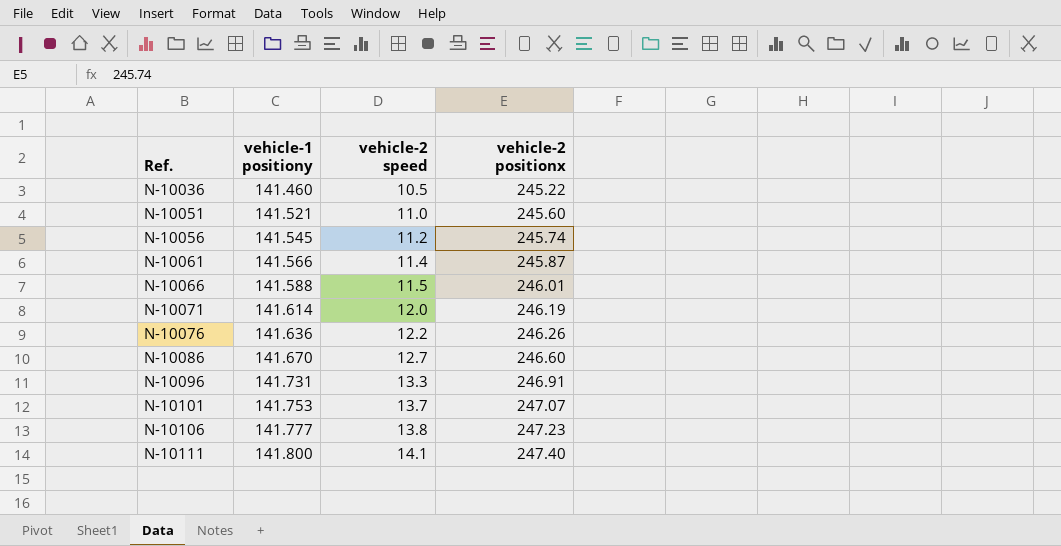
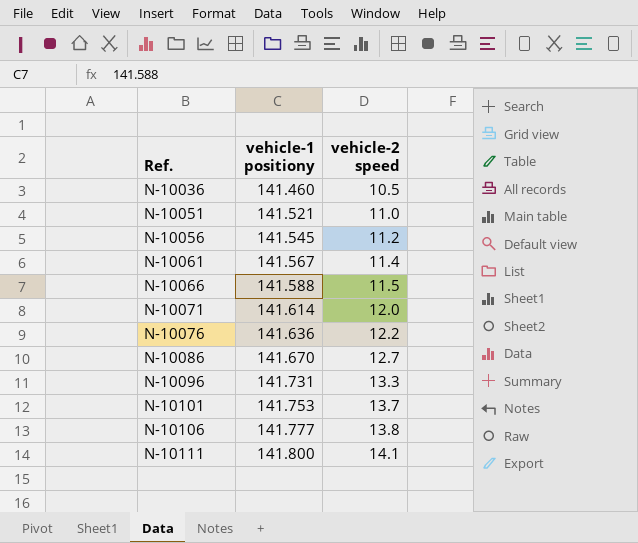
column vehicle-2 positionx | position: 4 -> none
N-10061 | vehicle-1 positiony: 141.566 -> 141.567

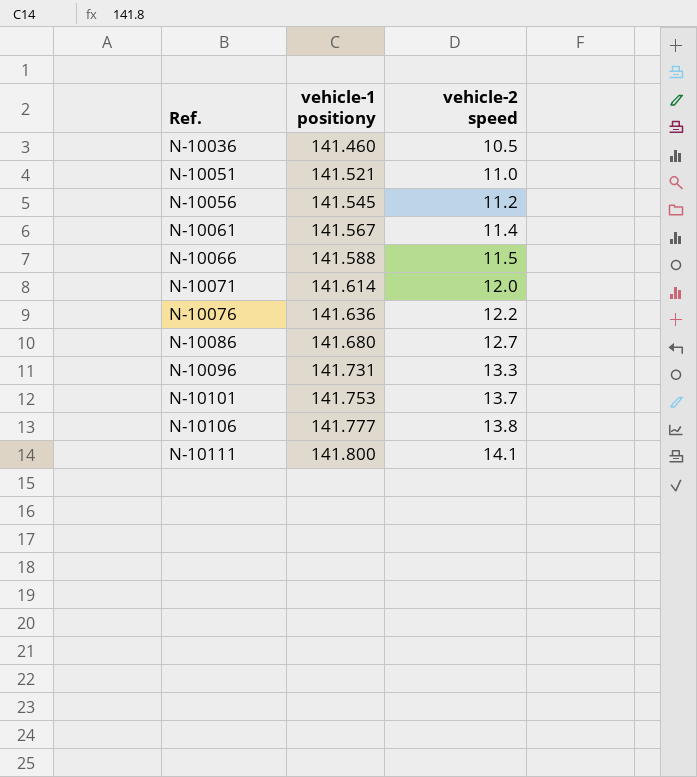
N-10086 | vehicle-1 positiony: 141.670 -> 141.680

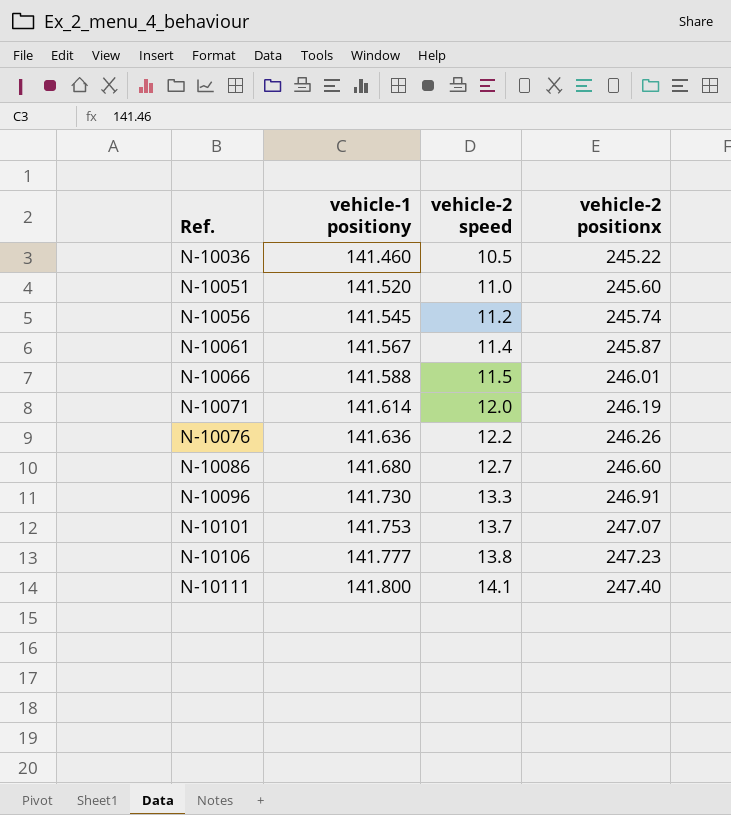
column vehicle-2 positionx | position: none -> 4
N-10051 | vehicle-1 positiony: 141.521 -> 141.520
N-10096 | vehicle-1 positiony: 141.731 -> 141.730

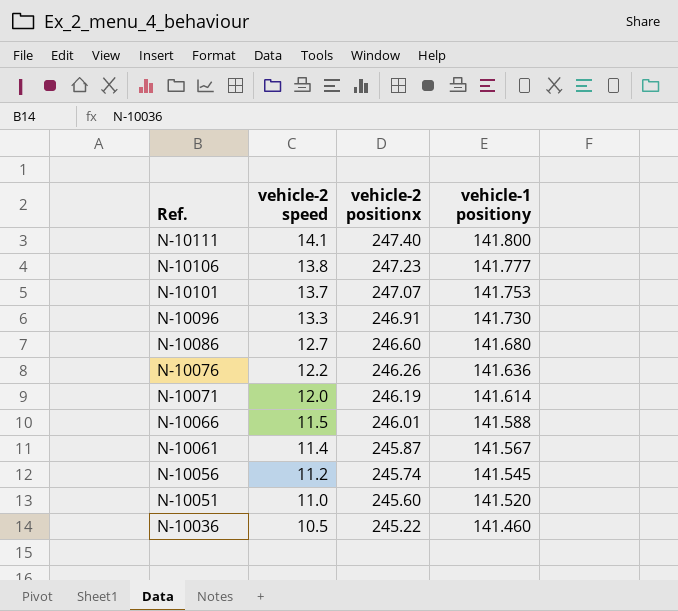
row order: Ref. ascending -> Ref. descending
column vehicle-1 positiony | position: 2 -> 4

